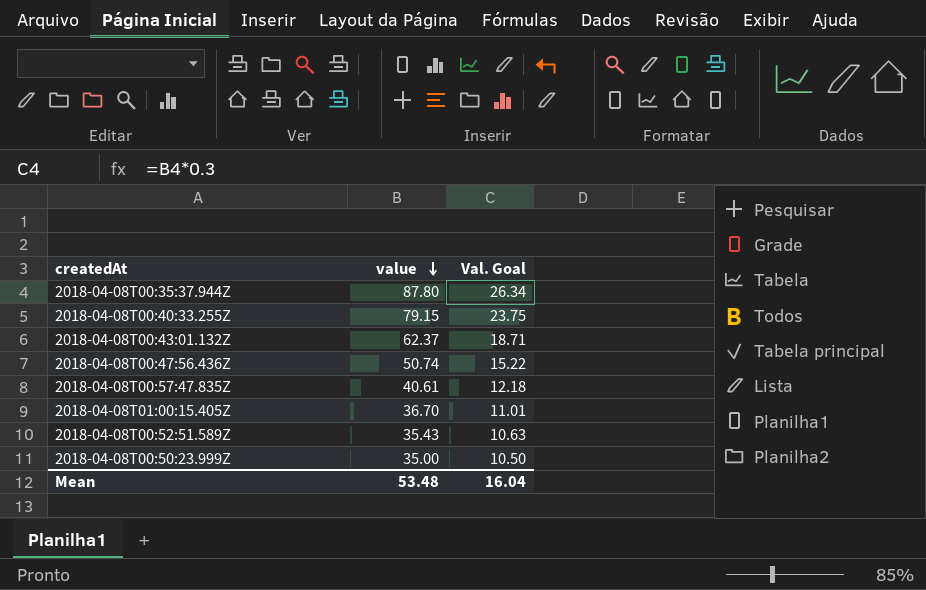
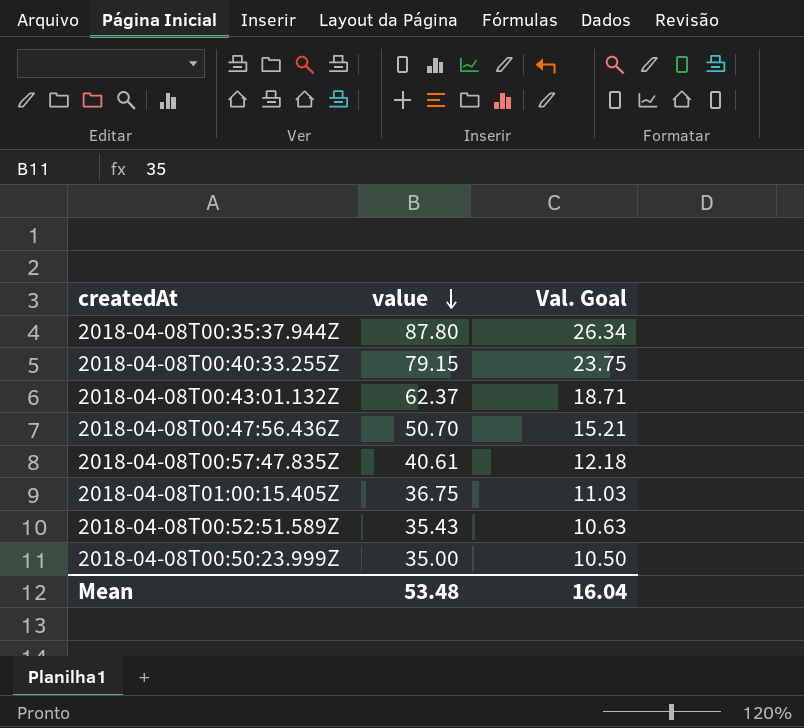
2018-04-08T00:47:56.436Z | value: 50.74 -> 50.70
2018-04-08T00:47:56.436Z | Val. Goal: 15.22 -> 15.21
2018-04-08T01:00:15.405Z | value: 36.70 -> 36.75
2018-04-08T01:00:15.405Z | Val. Goal: 11.01 -> 11.03

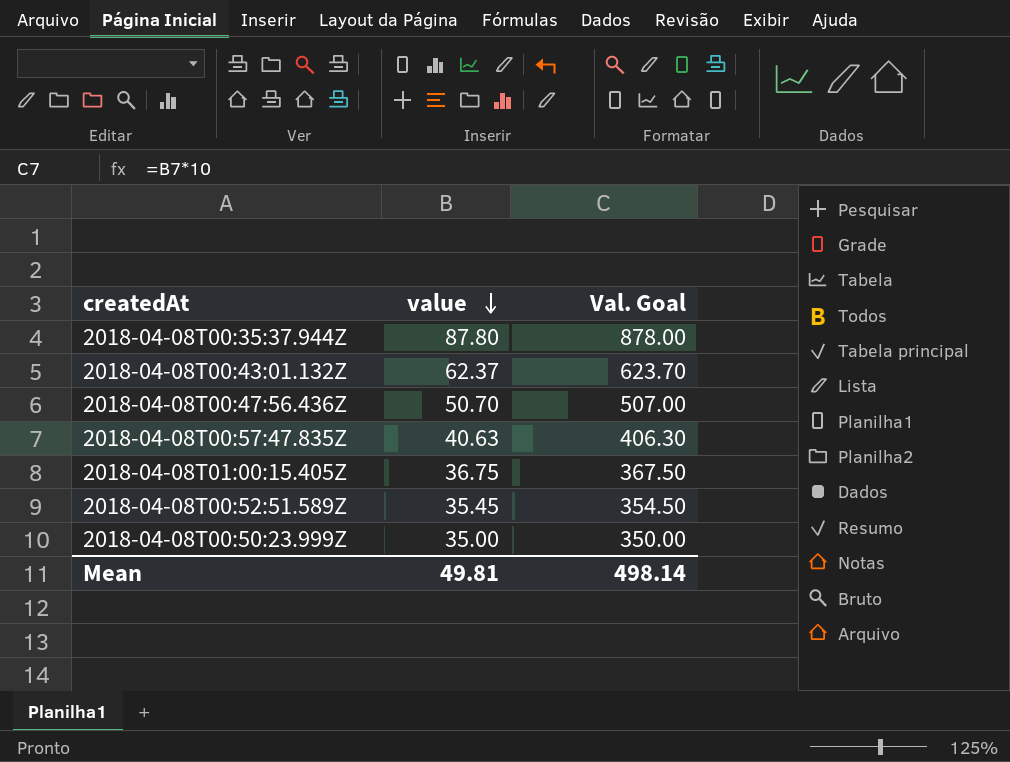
column Val. Goal | formula: [value] * 0.3 -> [value] * 10
row 2018-04-08T00:40:33.255Z: 79.15 | 23.75 -> none
2018-04-08T00:57:47.835Z | value: 40.61 -> 40.63
2018-04-08T00:52:51.589Z | value: 35.43 -> 35.45
Mean | value: 53.48 -> 49.81
Mean | Val. Goal: 16.04 -> 498.14

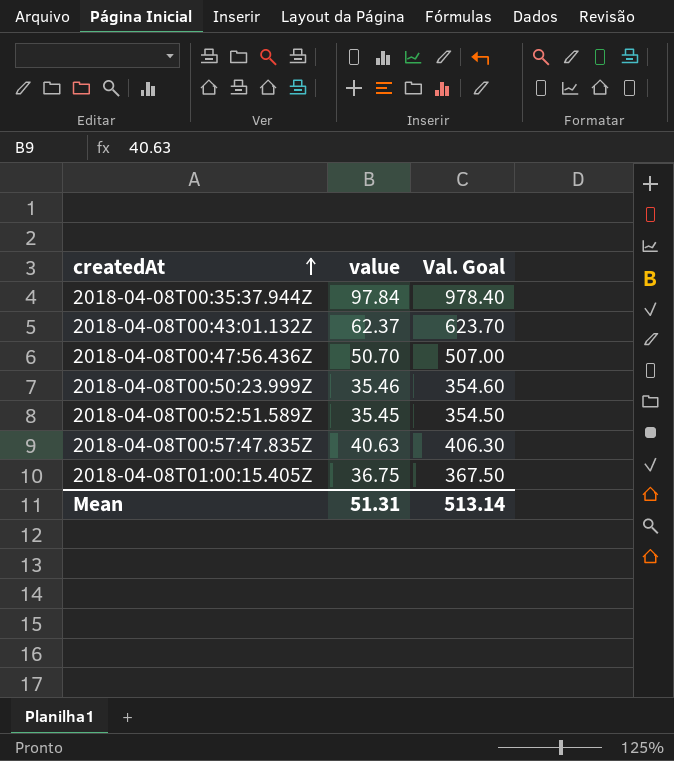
row order: value descending -> createdAt ascending
2018-04-08T00:35:37.944Z | value: 87.80 -> 97.84
2018-04-08T00:35:37.944Z | Val. Goal: 878.00 -> 978.40
2018-04-08T00:50:23.999Z | value: 35.00 -> 35.46
2018-04-08T00:50:23.999Z | Val. Goal: 350.00 -> 354.60
Mean | value: 49.81 -> 51.31
Mean | Val. Goal: 498.14 -> 513.14

